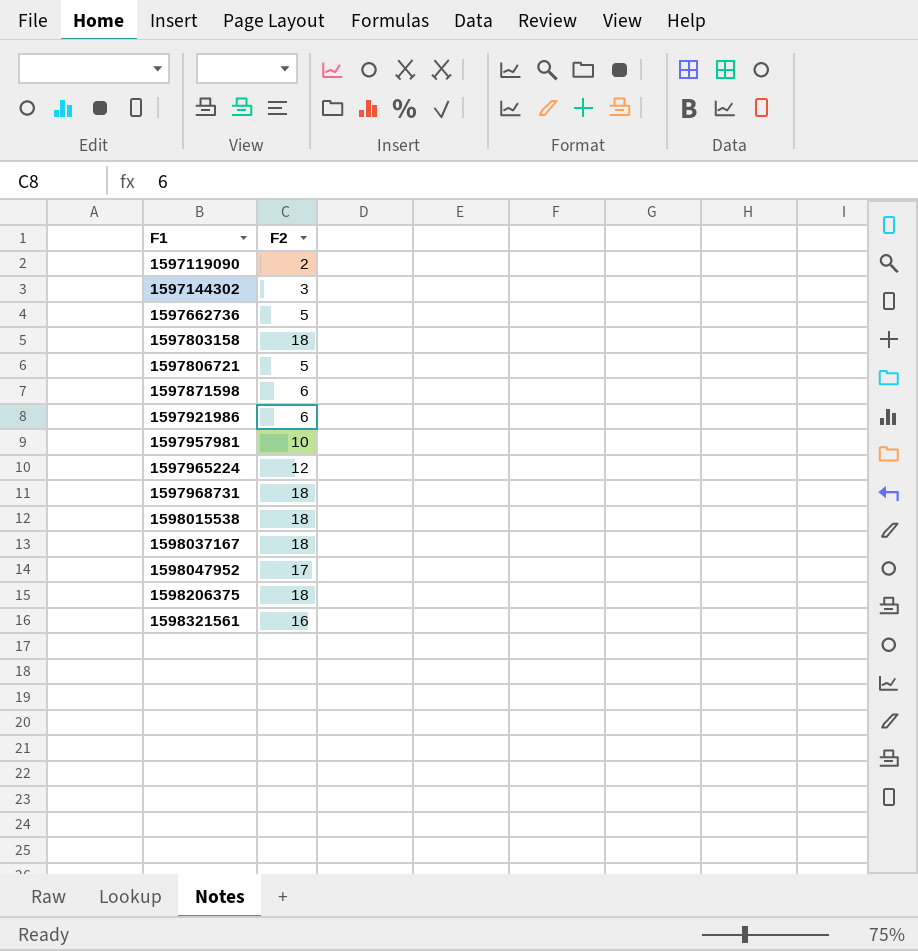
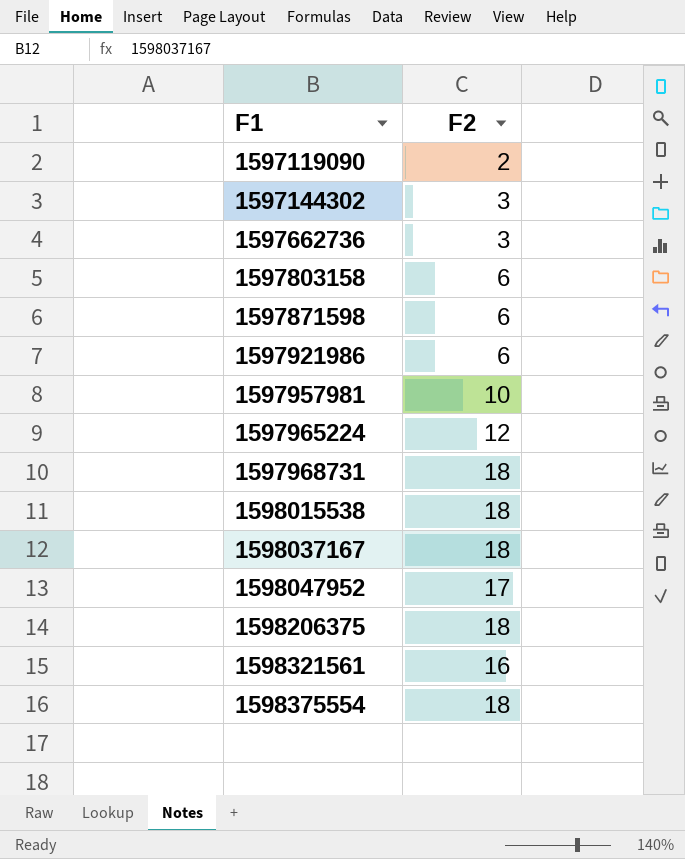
row 1597806721: 5 -> none
1597662736 | F2: 5 -> 3
1597803158 | F2: 18 -> 6
row 1598375554: none -> 18

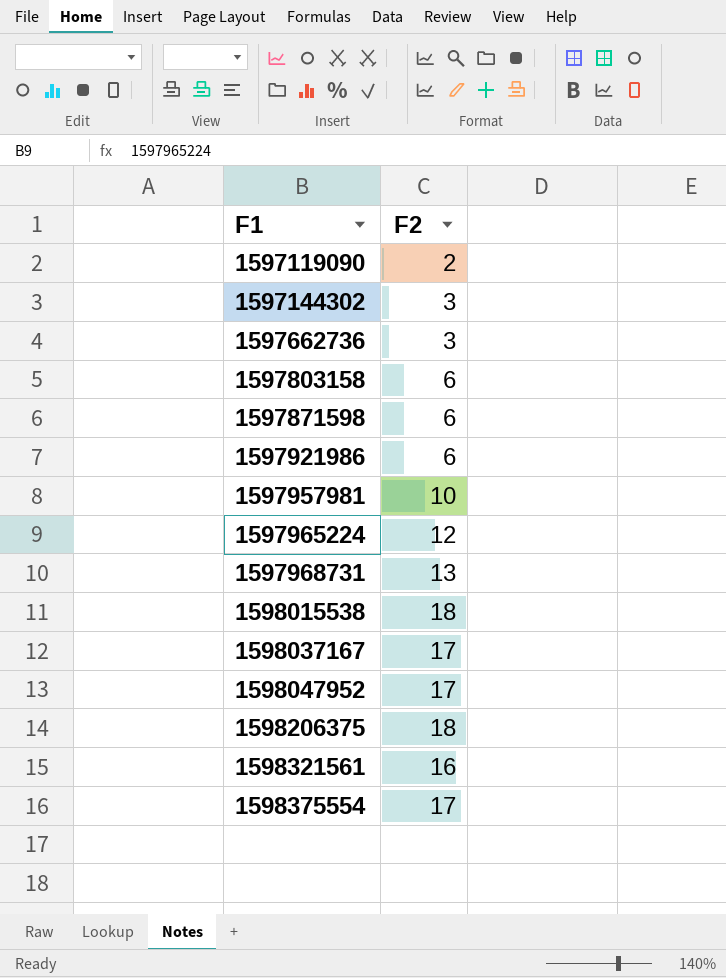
1597968731 | F2: 18 -> 13
1598037167 | F2: 18 -> 17
1598375554 | F2: 18 -> 17

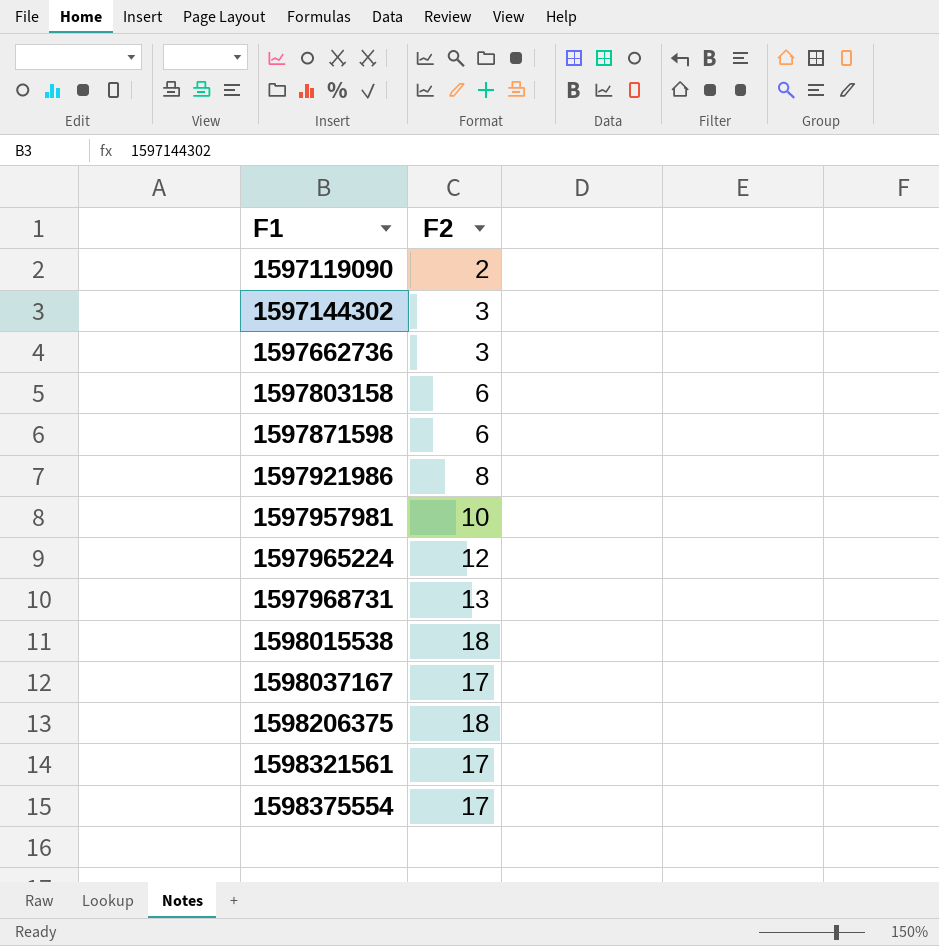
row 1598047952: 17 -> none
1597921986 | F2: 6 -> 8
1598321561 | F2: 16 -> 17

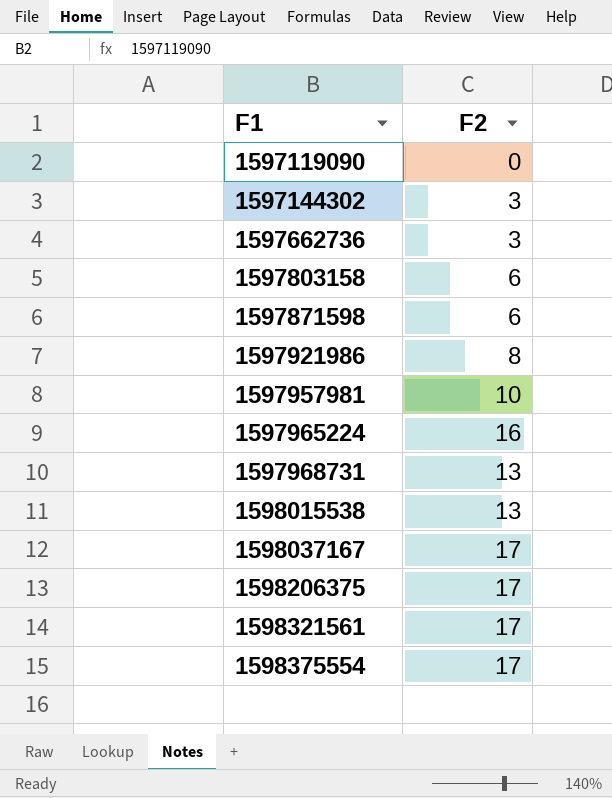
1597119090 | F2: 2 -> 0
1597965224 | F2: 12 -> 16
1598015538 | F2: 18 -> 13
1598206375 | F2: 18 -> 17

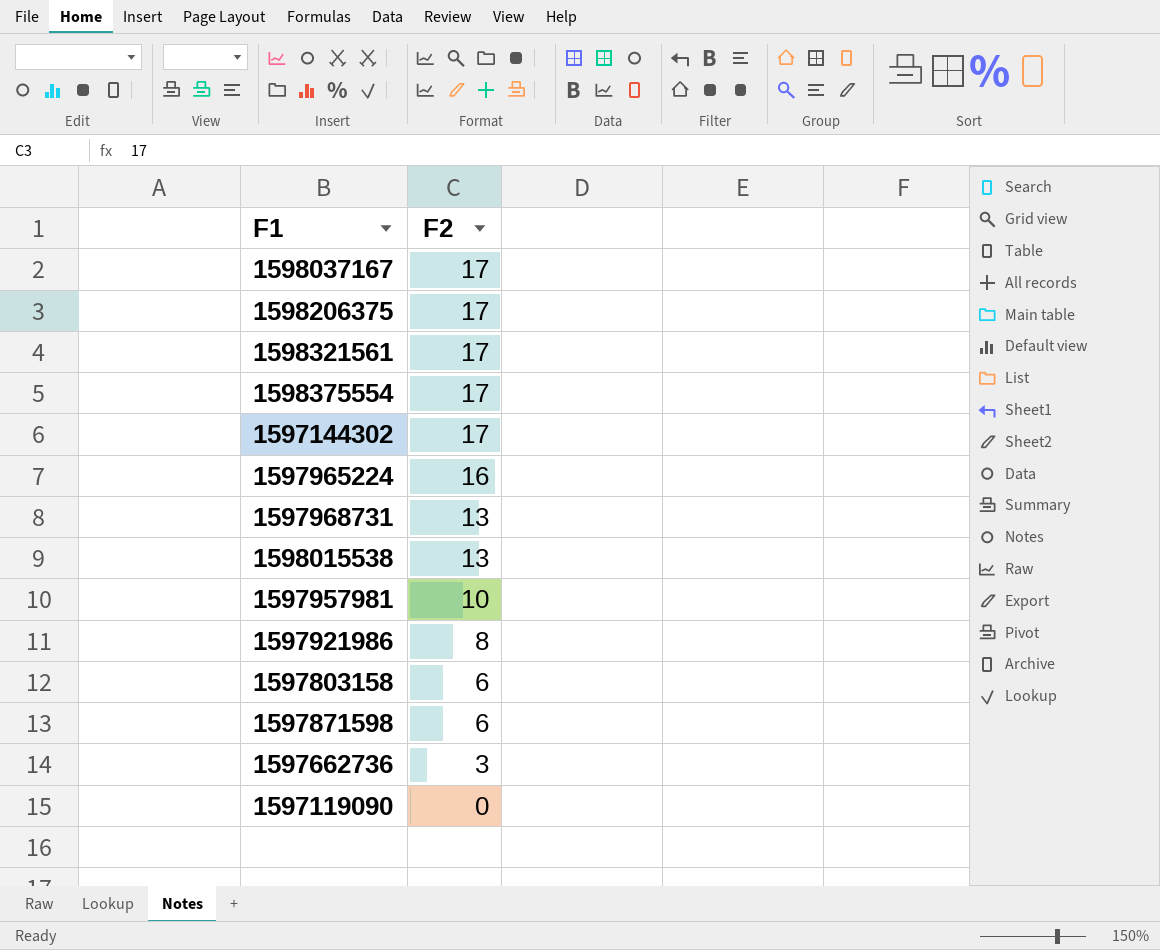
row order: F1 ascending -> F2 descending
1597144302 | F2: 3 -> 17

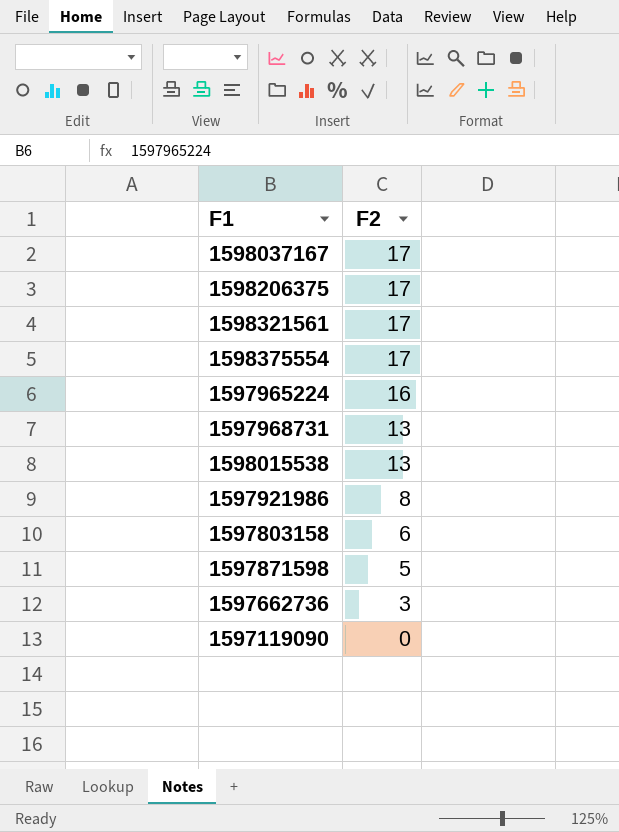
row 1597144302: 17 -> none
row 1597957981: 10 -> none
1597871598 | F2: 6 -> 5

